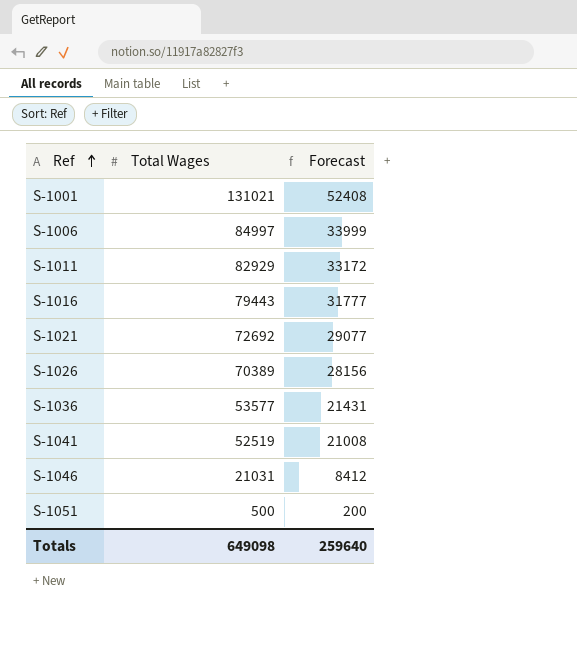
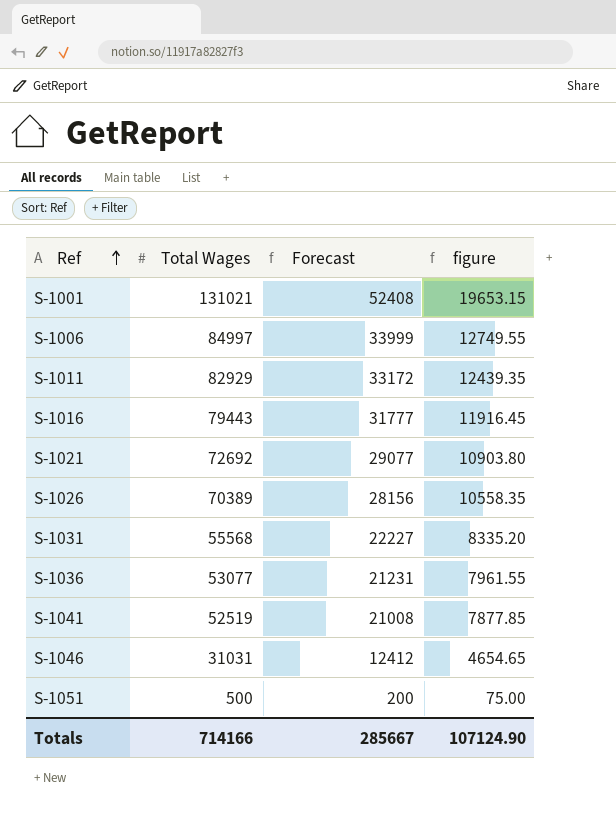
column figure | formula: none -> [Total Wages] * 0.15
row S-1031: none -> 55568 | 22227 | 8335.20
S-1036 | Total Wages: 53577 -> 53077
S-1036 | Forecast: 21431 -> 21231
S-1046 | Total Wages: 21031 -> 31031
S-1046 | Forecast: 8412 -> 12412
Totals | Total Wages: 649098 -> 714166
Totals | Forecast: 259640 -> 285667

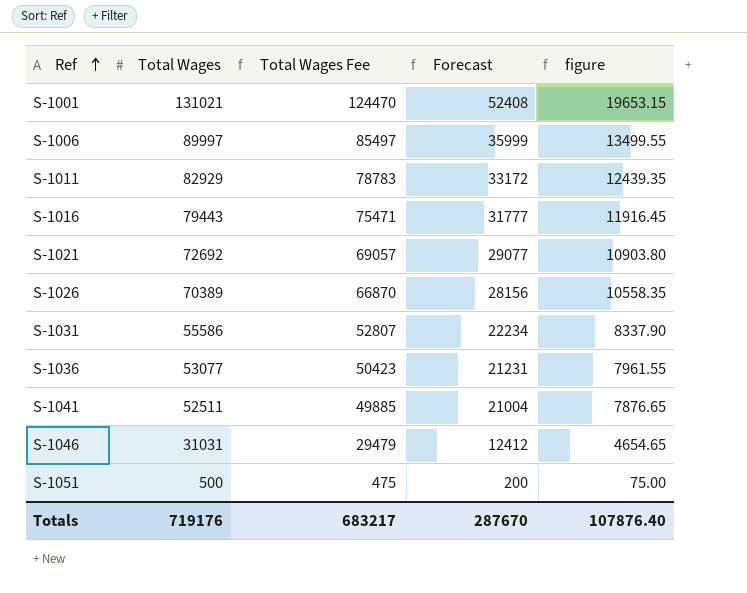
column Total Wages Fee | formula: none -> [Total Wages] * 0.95
S-1006 | Total Wages: 84997 -> 89997
S-1006 | Forecast: 33999 -> 35999
S-1006 | figure: 12749.55 -> 13499.55
S-1031 | Total Wages: 55568 -> 55586
S-1031 | Forecast: 22227 -> 22234
S-1031 | figure: 8335.20 -> 8337.90
S-1041 | Total Wages: 52519 -> 52511
S-1041 | Forecast: 21008 -> 21004
S-1041 | figure: 7877.85 -> 7876.65
Totals | Total Wages: 714166 -> 719176
Totals | Forecast: 285667 -> 287670
Totals | figure: 107124.90 -> 107876.40

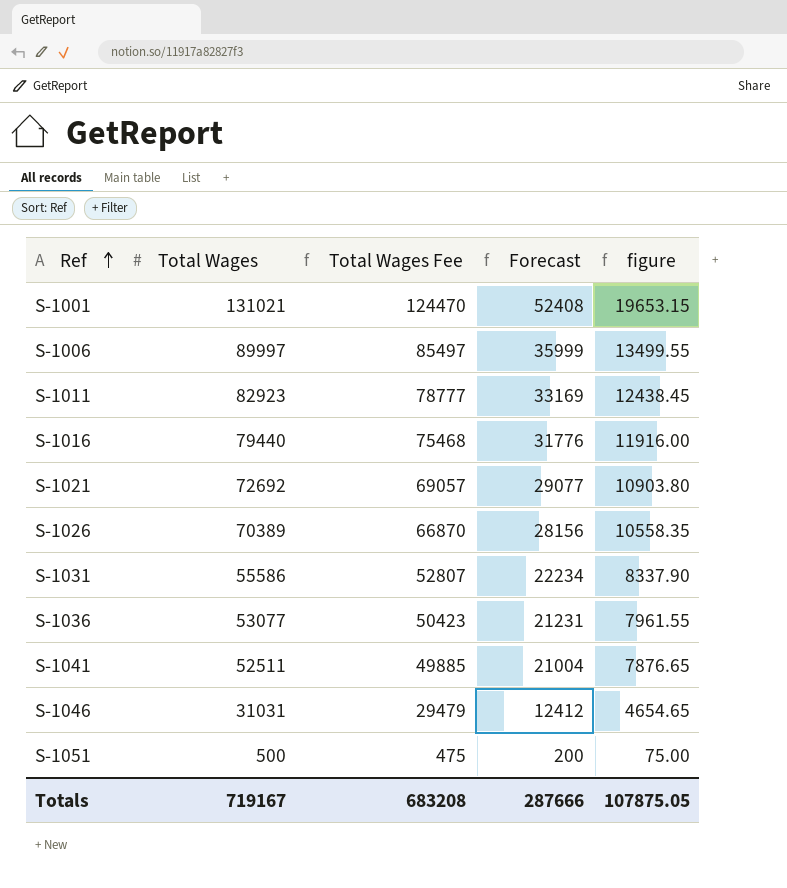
S-1011 | Total Wages: 82929 -> 82923
S-1011 | Total Wages Fee: 78783 -> 78777
S-1011 | Forecast: 33172 -> 33169
S-1011 | figure: 12439.35 -> 12438.45
S-1016 | Total Wages: 79443 -> 79440
S-1016 | Total Wages Fee: 75471 -> 75468
S-1016 | Forecast: 31777 -> 31776
S-1016 | figure: 11916.45 -> 11916.00
Totals | Total Wages: 719176 -> 719167
Totals | Total Wages Fee: 683217 -> 683208
Totals | Forecast: 287670 -> 287666
Totals | figure: 107876.40 -> 107875.05

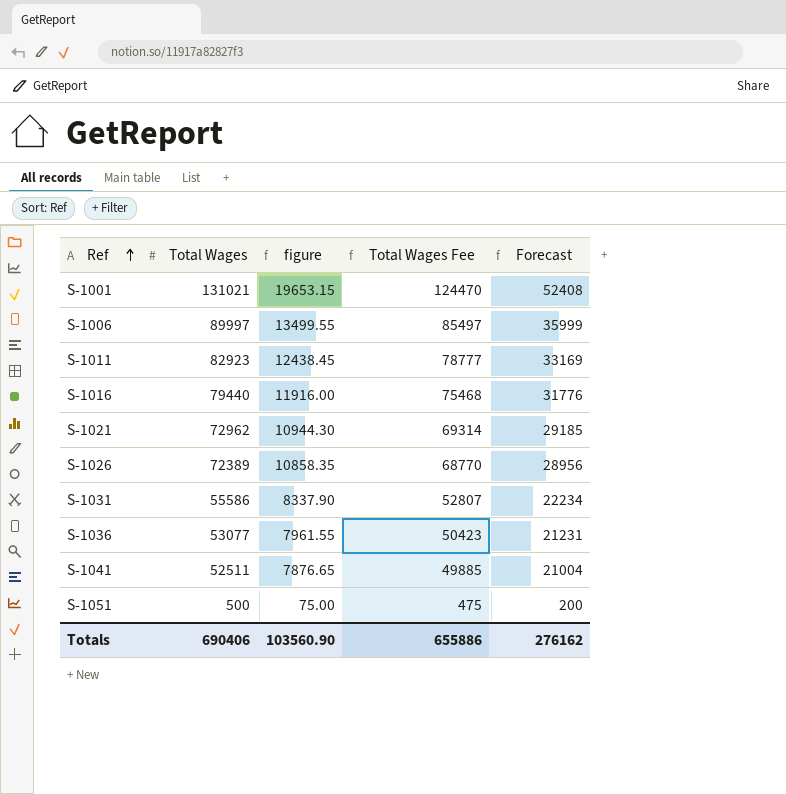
column figure | position: 5 -> 3
row S-1046: 31031 | 29479 | 12412 | 4654.65 -> none
S-1021 | Total Wages: 72692 -> 72962
S-1021 | figure: 10903.80 -> 10944.30
S-1021 | Total Wages Fee: 69057 -> 69314
S-1021 | Forecast: 29077 -> 29185
S-1026 | Total Wages: 70389 -> 72389
S-1026 | figure: 10558.35 -> 10858.35
S-1026 | Total Wages Fee: 66870 -> 68770
S-1026 | Forecast: 28156 -> 28956
Totals | Total Wages: 719167 -> 690406
Totals | figure: 107875.05 -> 103560.90
Totals | Total Wages Fee: 683208 -> 655886
Totals | Forecast: 287666 -> 276162

